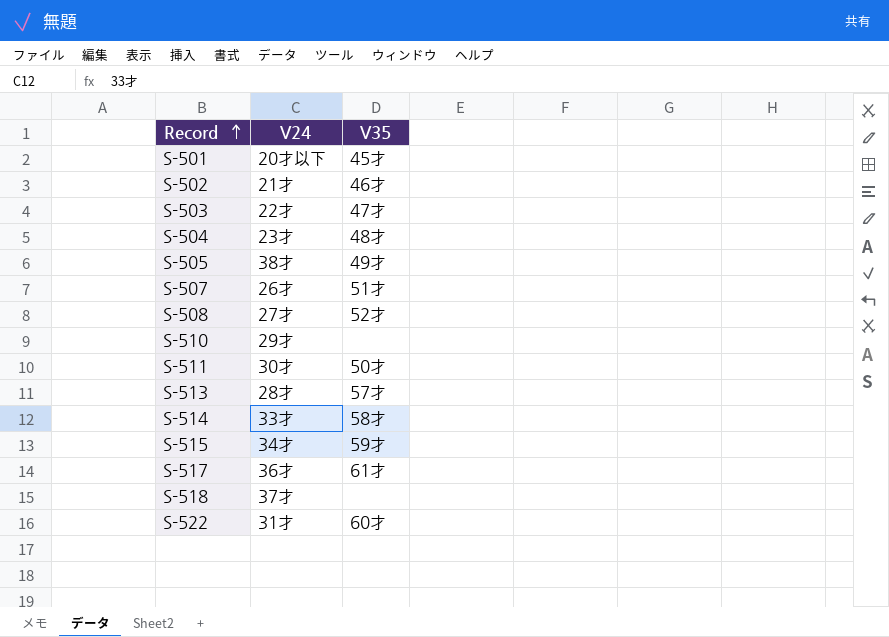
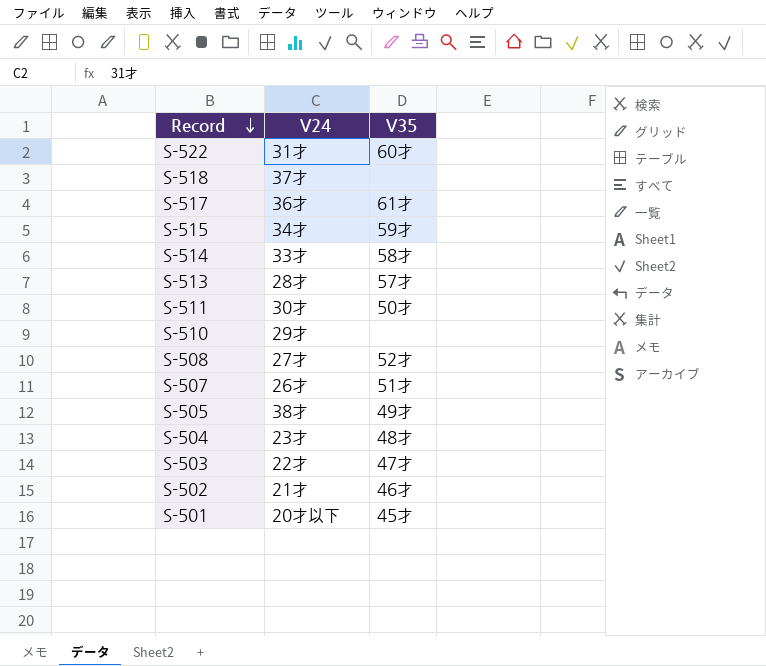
row order: Record ascending -> Record descending

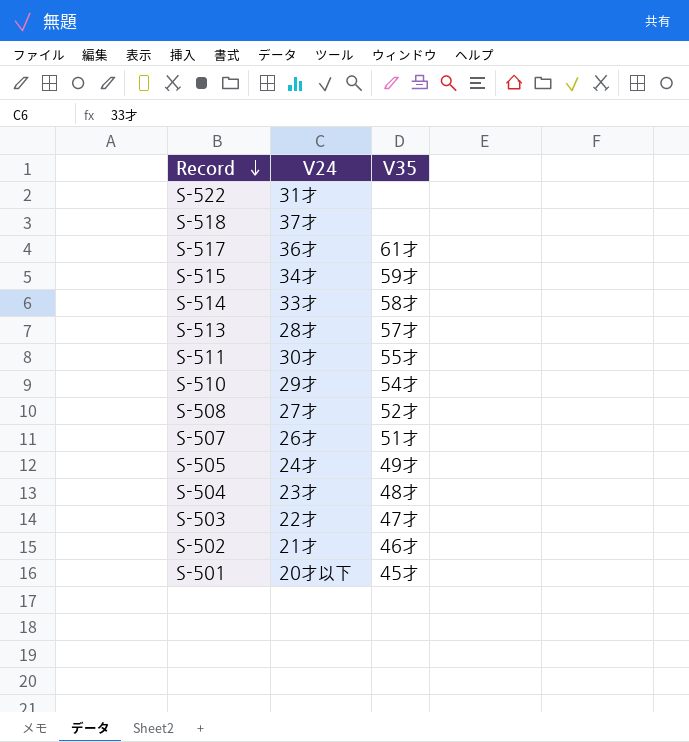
S-522 | V35: 60才 -> none
S-511 | V35: 50才 -> 55才
S-510 | V35: none -> 54才
S-505 | V24: 38才 -> 24才

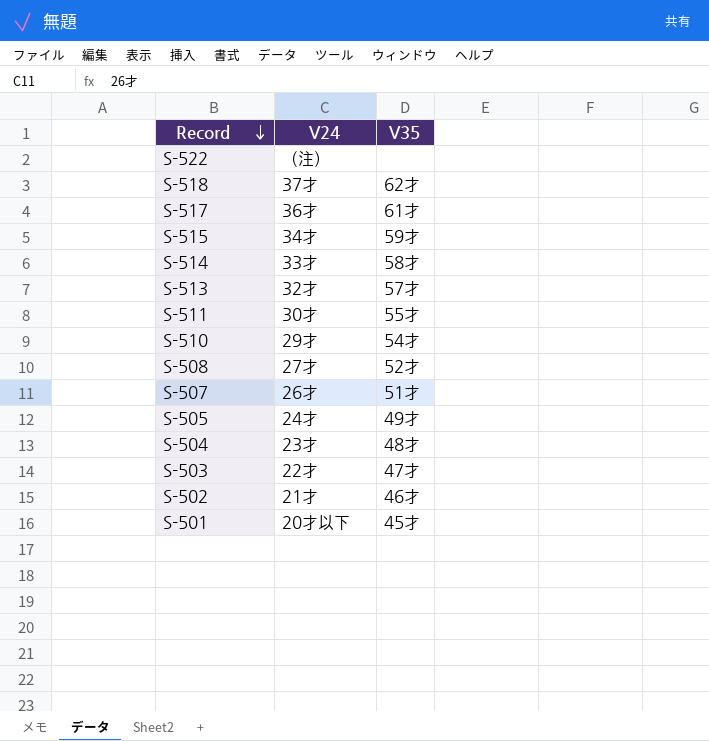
S-522 | V24: 31才 -> （注）
S-518 | V35: none -> 62才
S-513 | V24: 28才 -> 32才

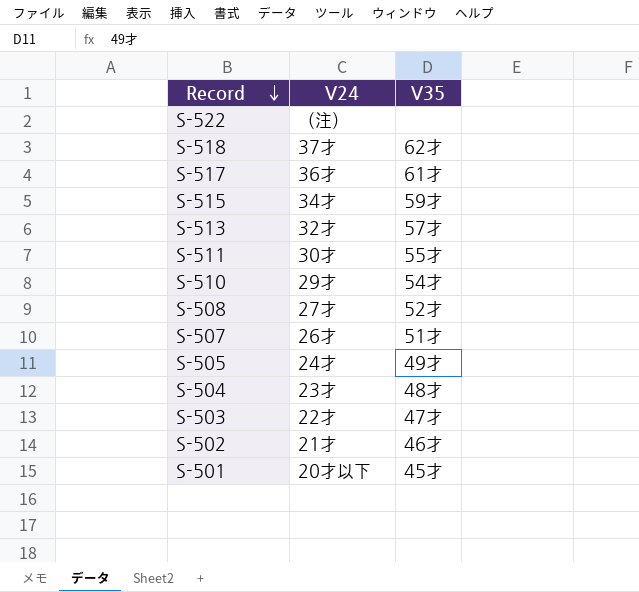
row S-514: 33才 | 58才 -> none

